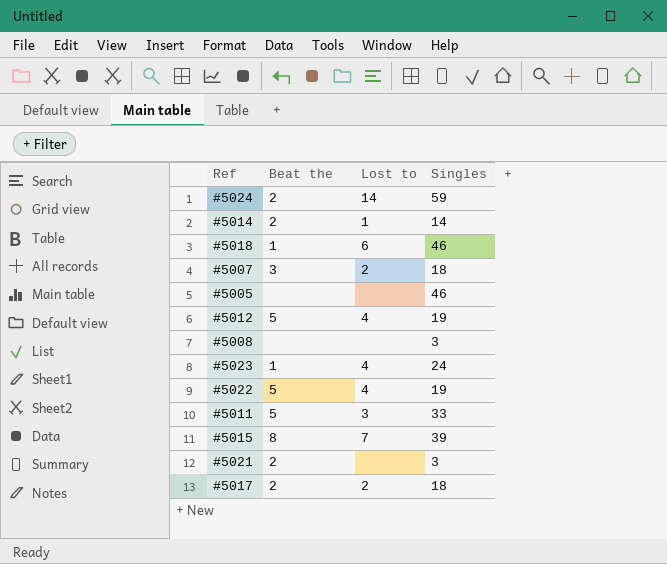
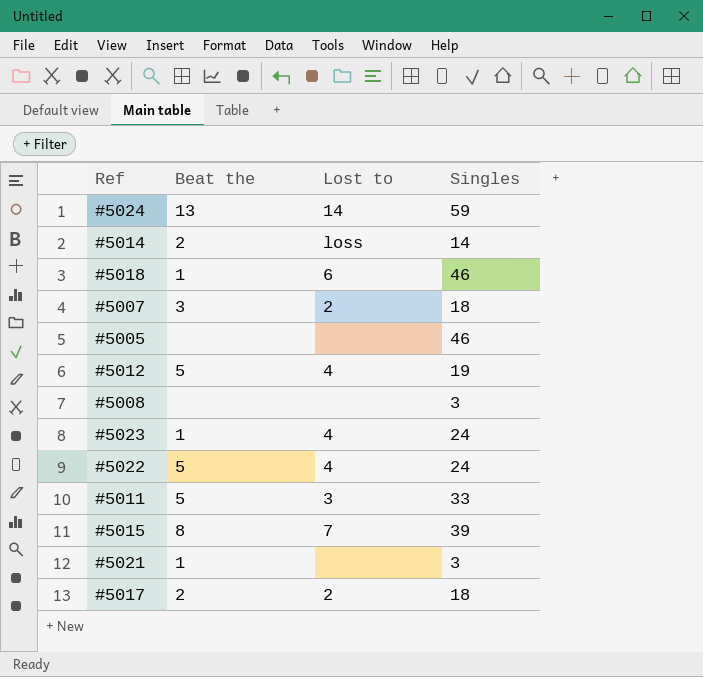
#5024 | Beat the: 2 -> 13
#5014 | Lost to: 1 -> loss
#5022 | Singles: 19 -> 24
#5021 | Beat the: 2 -> 1

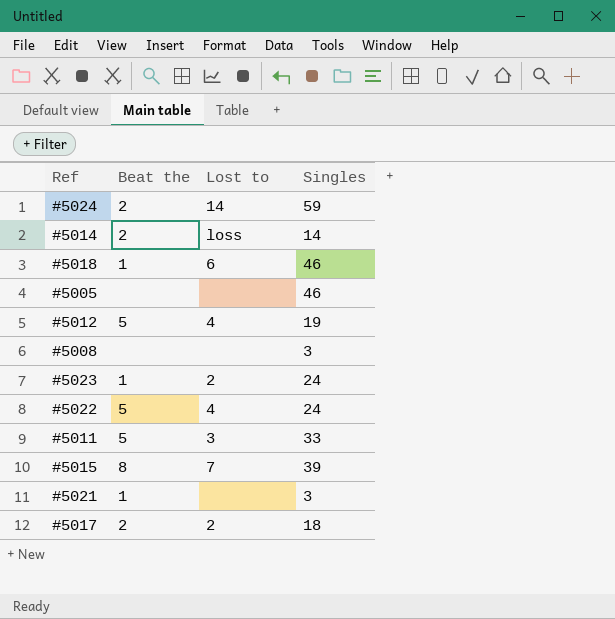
row #5007: 3 | 2 | 18 -> none
#5024 | Beat the: 13 -> 2
#5023 | Lost to: 4 -> 2

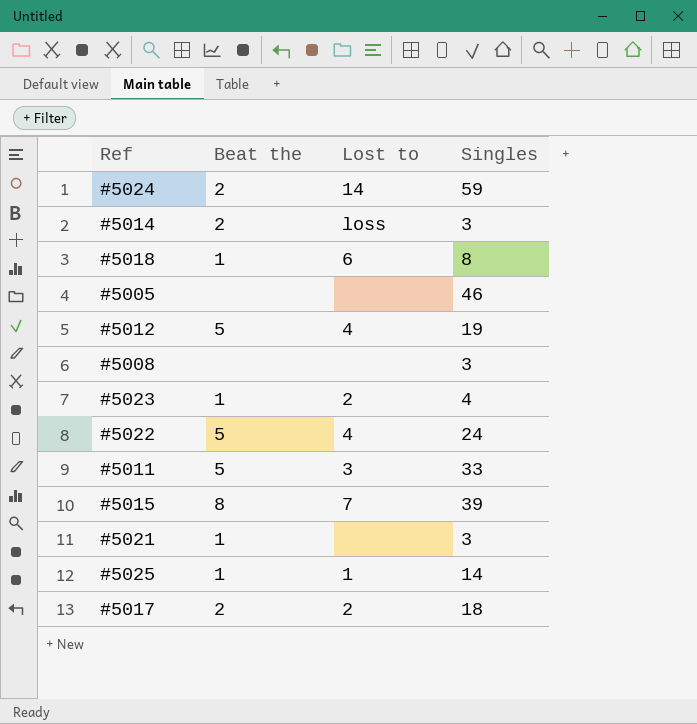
#5014 | Singles: 14 -> 3
#5018 | Singles: 46 -> 8
#5023 | Singles: 24 -> 4
row #5025: none -> 1 | 1 | 14

